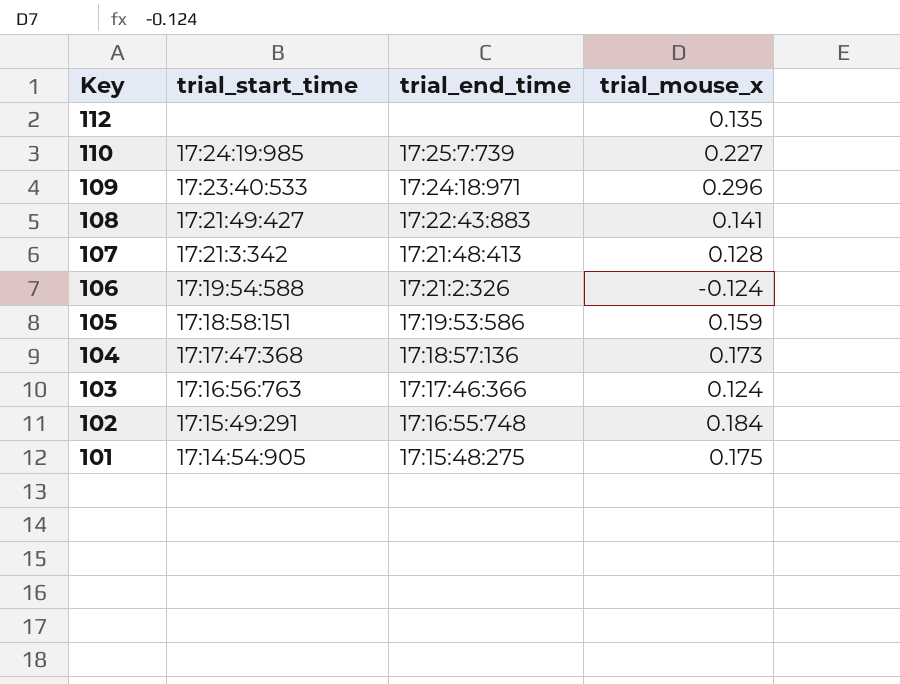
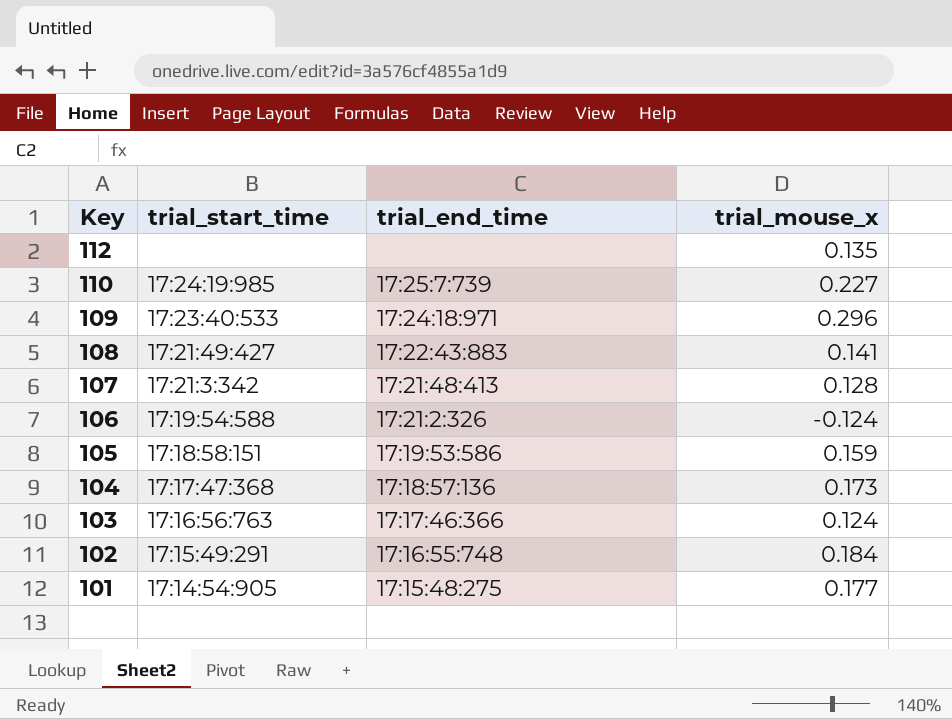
101 | trial_mouse_x: 0.175 -> 0.177

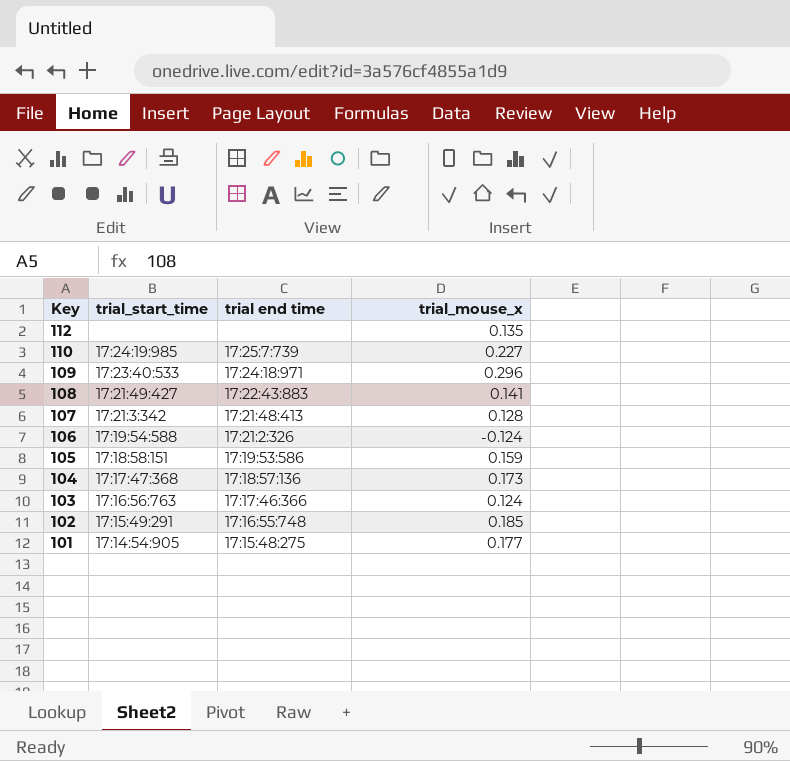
column name: trial_end_time -> trial end time
102 | trial_mouse_x: 0.184 -> 0.185

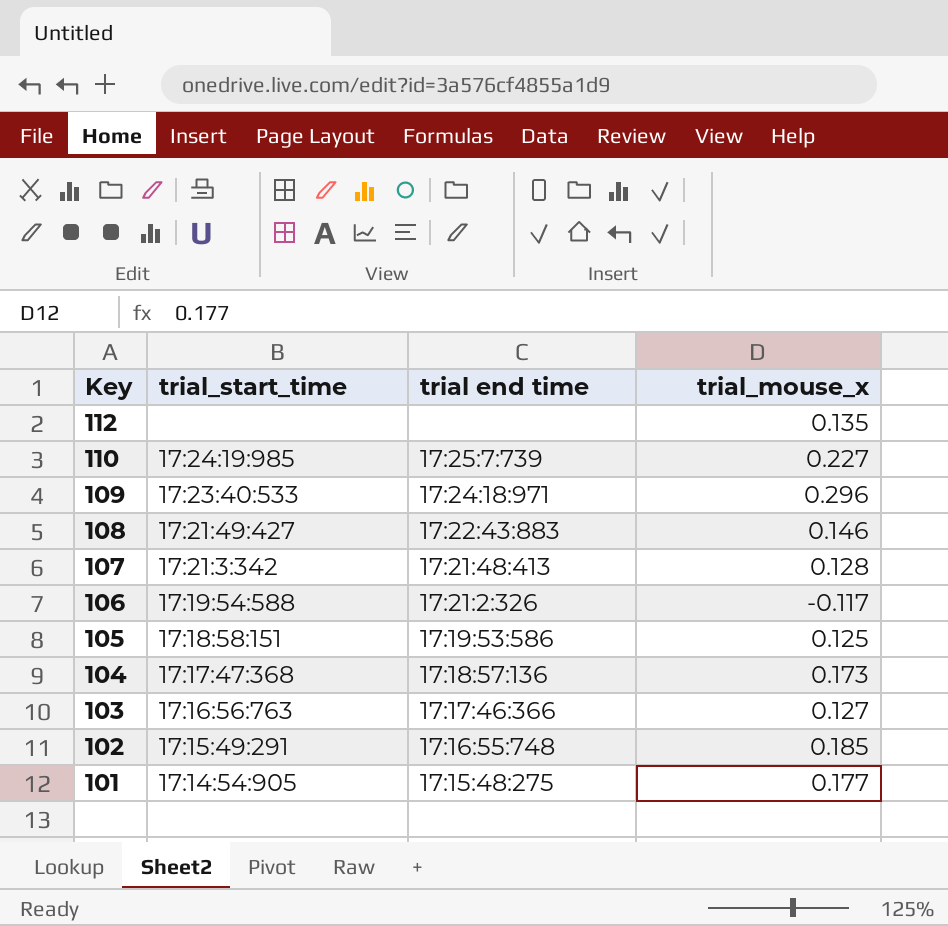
108 | trial_mouse_x: 0.141 -> 0.146
106 | trial_mouse_x: -0.124 -> -0.117
105 | trial_mouse_x: 0.159 -> 0.125
103 | trial_mouse_x: 0.124 -> 0.127

